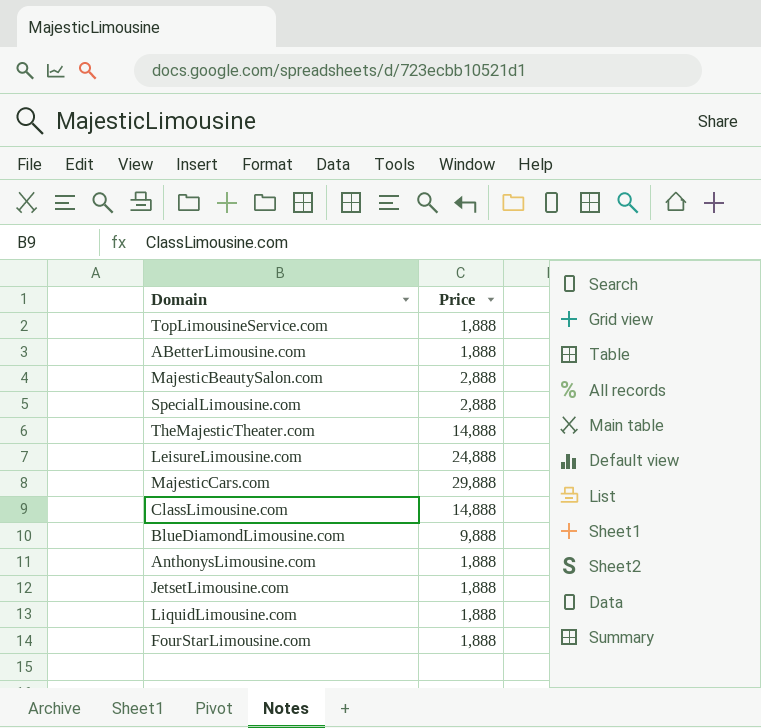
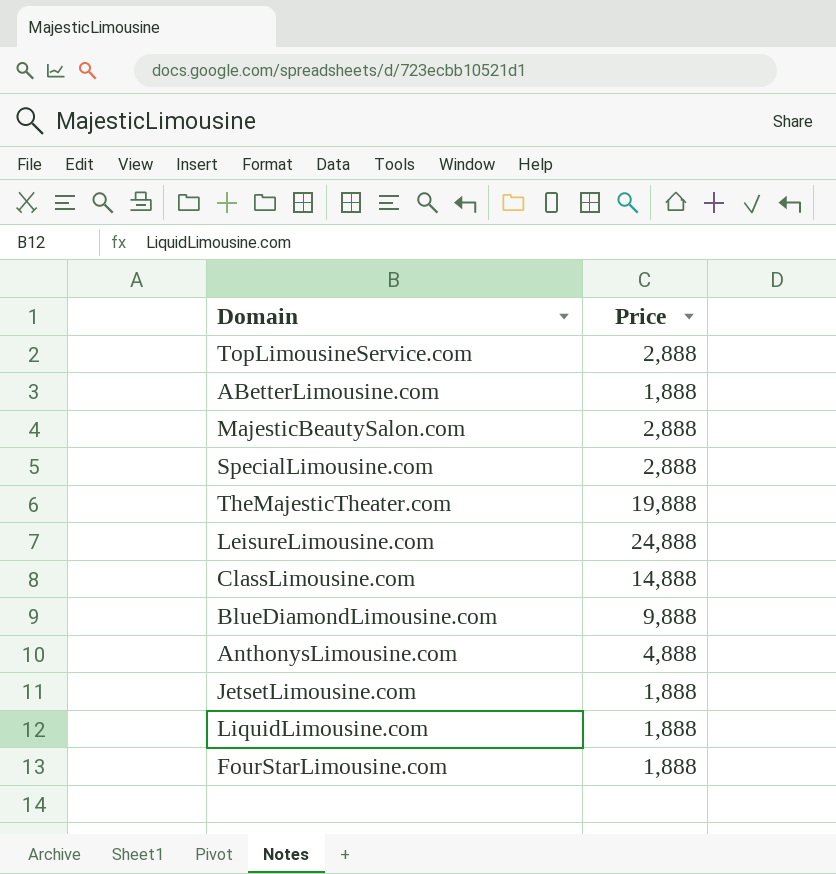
row MajesticCars.com: 29,888 -> none
TopLimousineService.com | Price: 1,888 -> 2,888
TheMajesticTheater.com | Price: 14,888 -> 19,888
AnthonysLimousine.com | Price: 1,888 -> 4,888

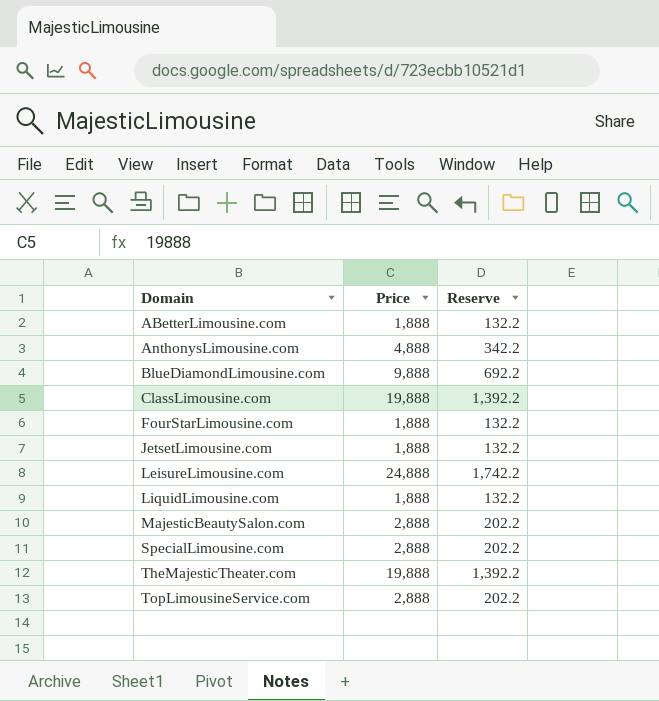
row order: none -> Domain ascending
column Reserve | formula: none -> [Price] * 0.07
ClassLimousine.com | Price: 14,888 -> 19,888

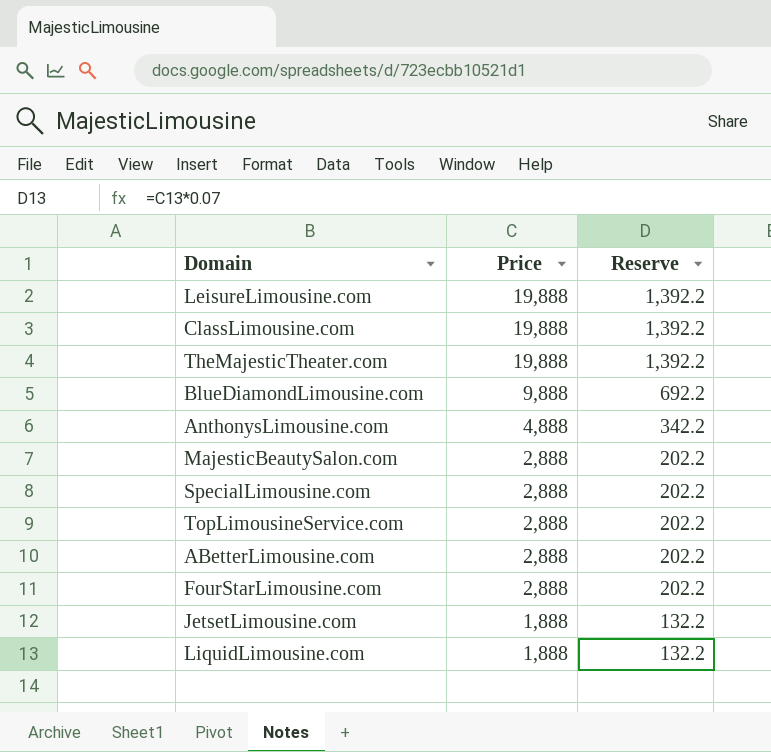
row order: Domain ascending -> Price descending
LeisureLimousine.com | Price: 24,888 -> 19,888
LeisureLimousine.com | Reserve: 1,742.2 -> 1,392.2
ABetterLimousine.com | Price: 1,888 -> 2,888
ABetterLimousine.com | Reserve: 132.2 -> 202.2
FourStarLimousine.com | Price: 1,888 -> 2,888
FourStarLimousine.com | Reserve: 132.2 -> 202.2

